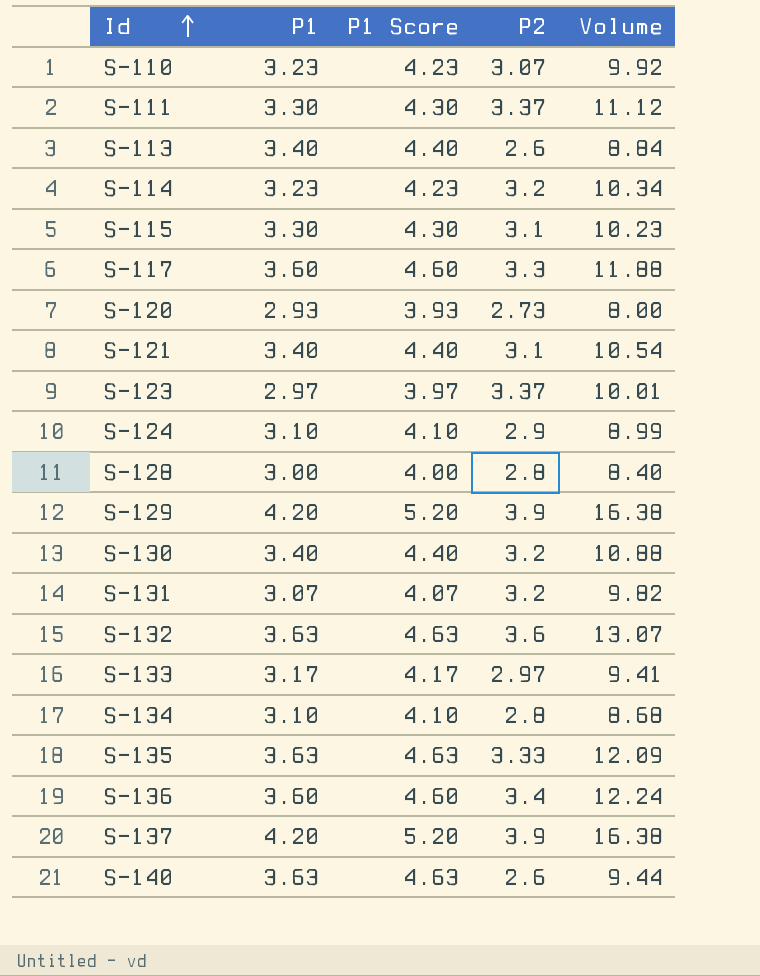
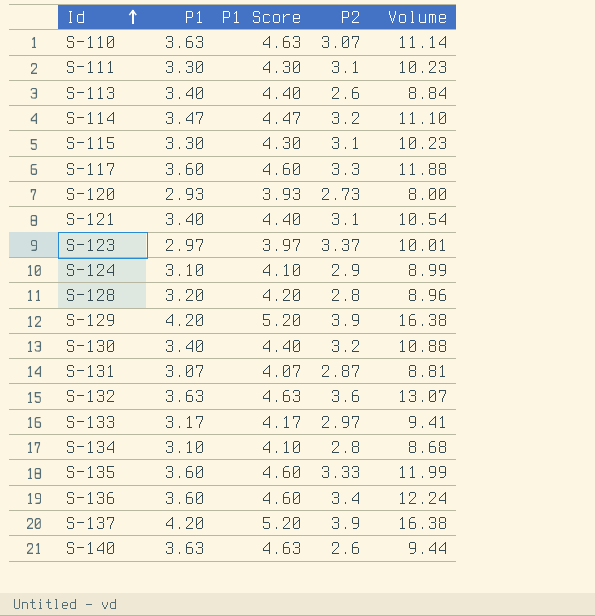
S-110 | P1: 3.23 -> 3.63
S-110 | P1 Score: 4.23 -> 4.63
S-110 | Volume: 9.92 -> 11.14
S-111 | P2: 3.37 -> 3.1
S-111 | Volume: 11.12 -> 10.23
S-114 | P1: 3.23 -> 3.47
S-114 | P1 Score: 4.23 -> 4.47
S-114 | Volume: 10.34 -> 11.10
S-128 | P1: 3.00 -> 3.20
S-128 | P1 Score: 4.00 -> 4.20
S-128 | Volume: 8.40 -> 8.96
S-131 | P2: 3.2 -> 2.87
S-131 | Volume: 9.82 -> 8.81
S-135 | P1: 3.63 -> 3.60
S-135 | P1 Score: 4.63 -> 4.60
S-135 | Volume: 12.09 -> 11.99

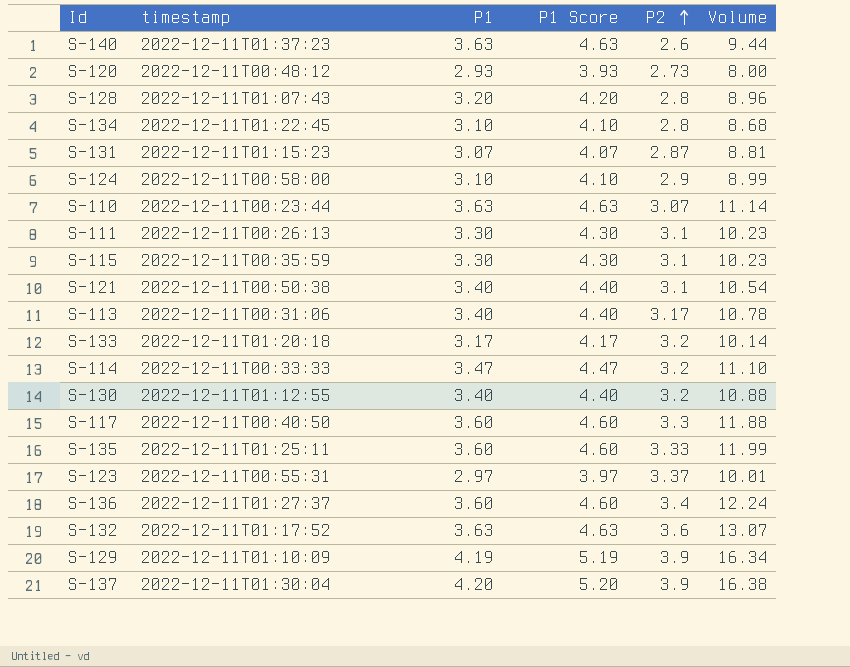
row order: Id ascending -> P2 ascending
column timestamp | position: none -> 2
S-113 | P2: 2.6 -> 3.17
S-113 | Volume: 8.84 -> 10.78
S-133 | P2: 2.97 -> 3.2
S-133 | Volume: 9.41 -> 10.14
S-129 | P1: 4.20 -> 4.19
S-129 | P1 Score: 5.20 -> 5.19
S-129 | Volume: 16.38 -> 16.34

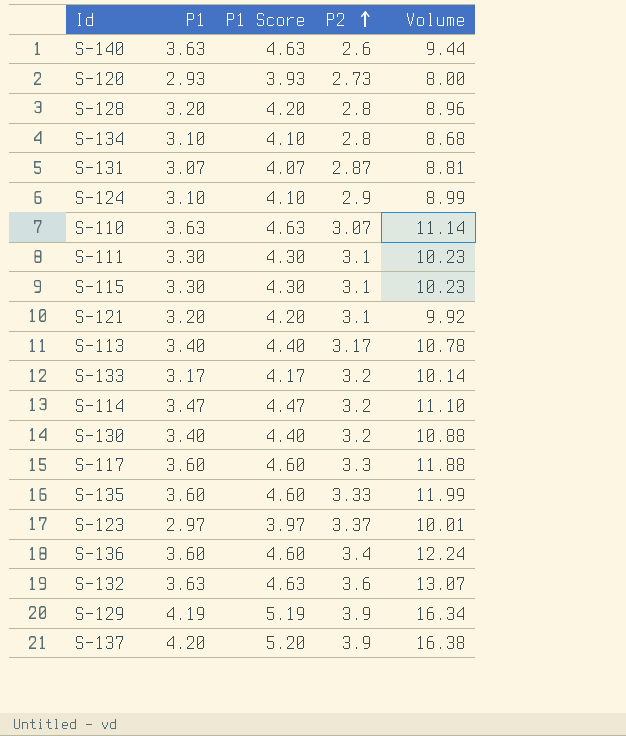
column timestamp | position: 2 -> none
S-121 | P1: 3.40 -> 3.20
S-121 | P1 Score: 4.40 -> 4.20
S-121 | Volume: 10.54 -> 9.92

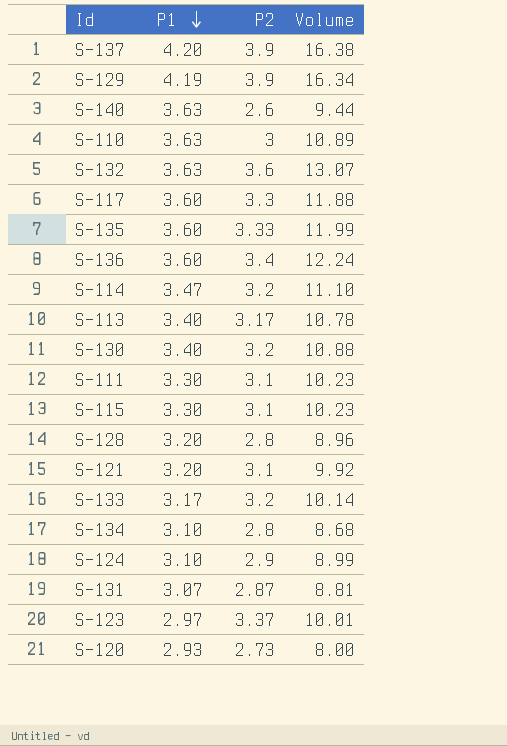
row order: P2 ascending -> P1 descending
column P1 Score | formula: [P1] + 1 -> none
S-110 | P2: 3.07 -> 3
S-110 | Volume: 11.14 -> 10.89

